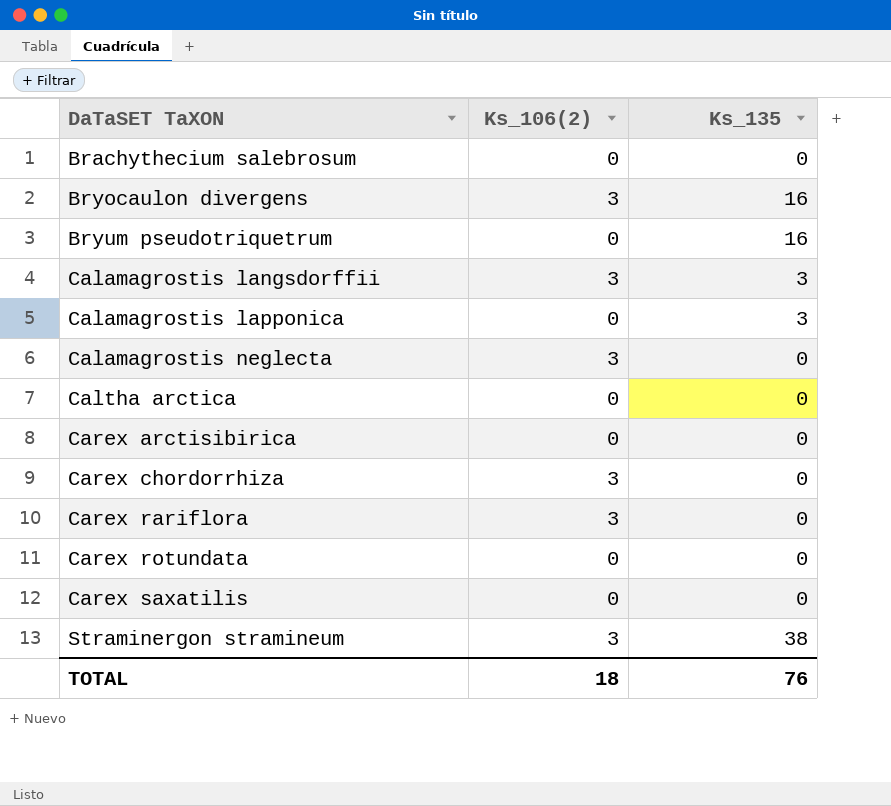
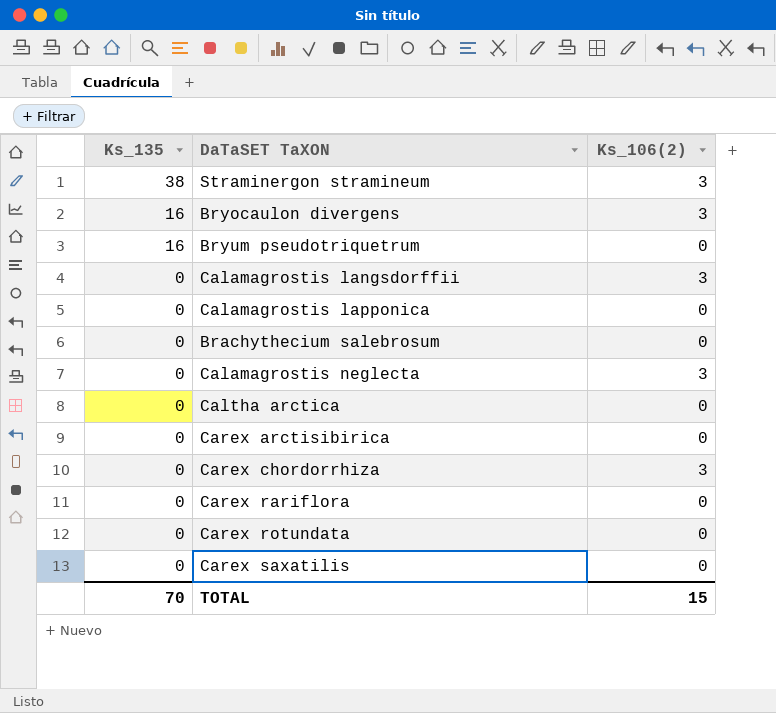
row order: DaTaSET TaXON ascending -> Ks_135 descending
column Ks_135 | position: 3 -> 1
Calamagrostis langsdorffii | Ks_135: 3 -> 0
Calamagrostis lapponica | Ks_135: 3 -> 0
Carex rariflora | Ks_106(2): 3 -> 0
TOTAL | Ks_135: 76 -> 70
TOTAL | Ks_106(2): 18 -> 15

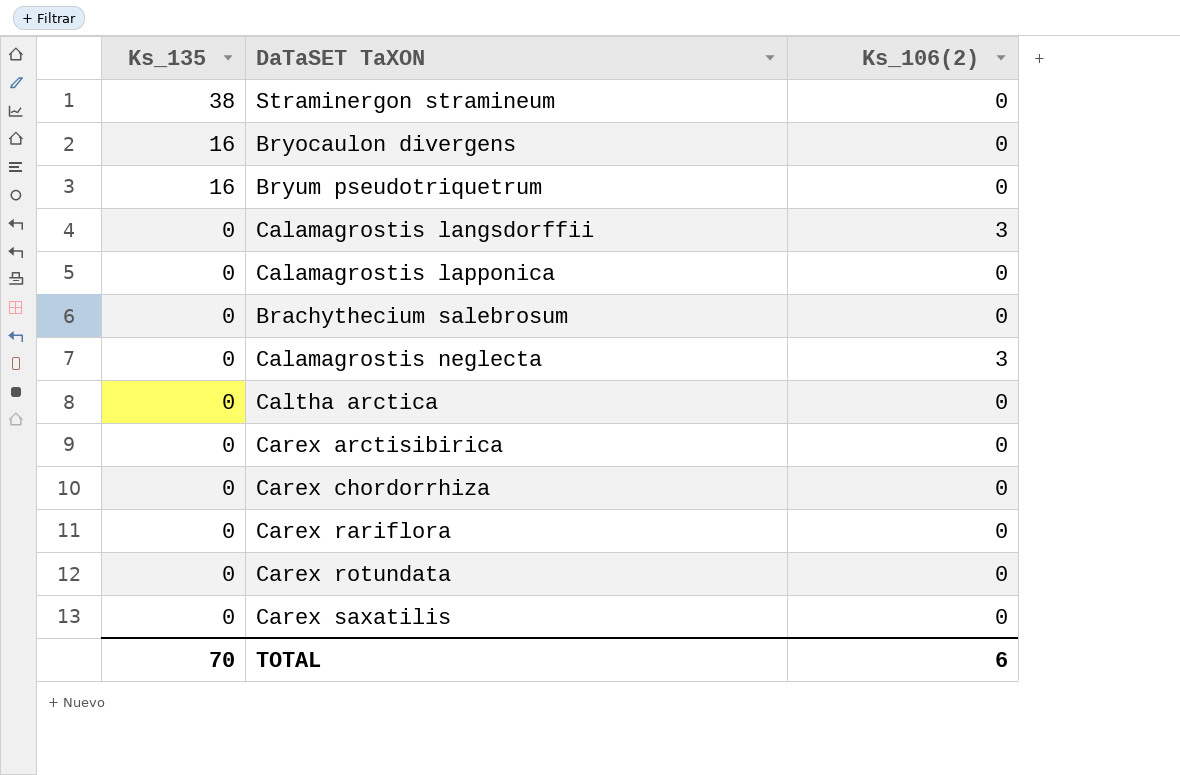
Straminergon stramineum | Ks_106(2): 3 -> 0
Bryocaulon divergens | Ks_106(2): 3 -> 0
Carex chordorrhiza | Ks_106(2): 3 -> 0
TOTAL | Ks_106(2): 15 -> 6

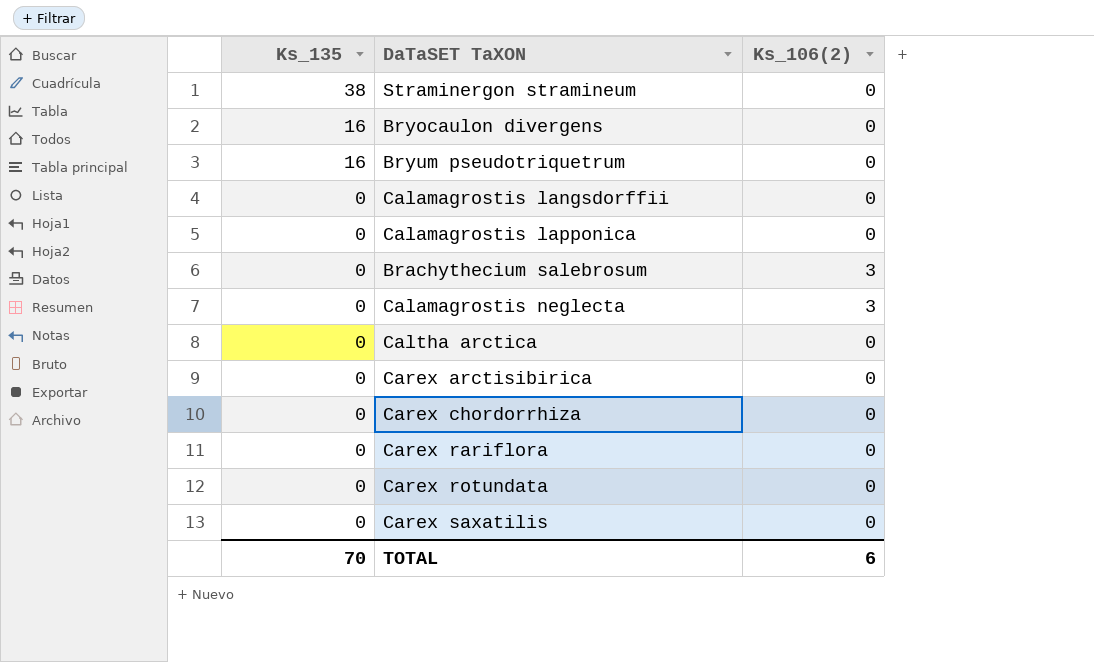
Calamagrostis langsdorffii | Ks_106(2): 3 -> 0
Brachythecium salebrosum | Ks_106(2): 0 -> 3

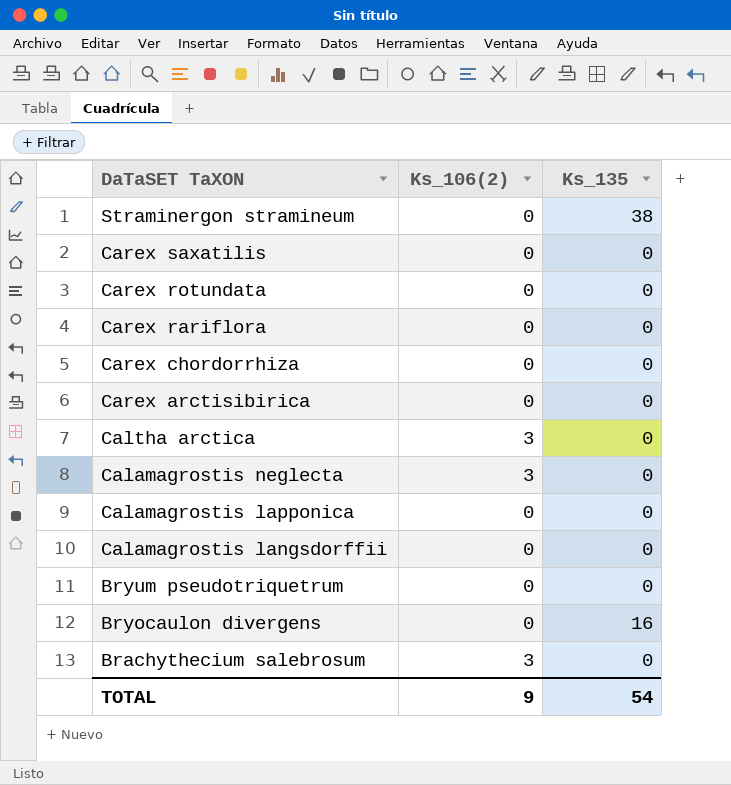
row order: Ks_135 descending -> DaTaSET TaXON descending
column Ks_135 | position: 1 -> 3
Caltha arctica | Ks_106(2): 0 -> 3
Bryum pseudotriquetrum | Ks_135: 16 -> 0
TOTAL | Ks_106(2): 6 -> 9
TOTAL | Ks_135: 70 -> 54

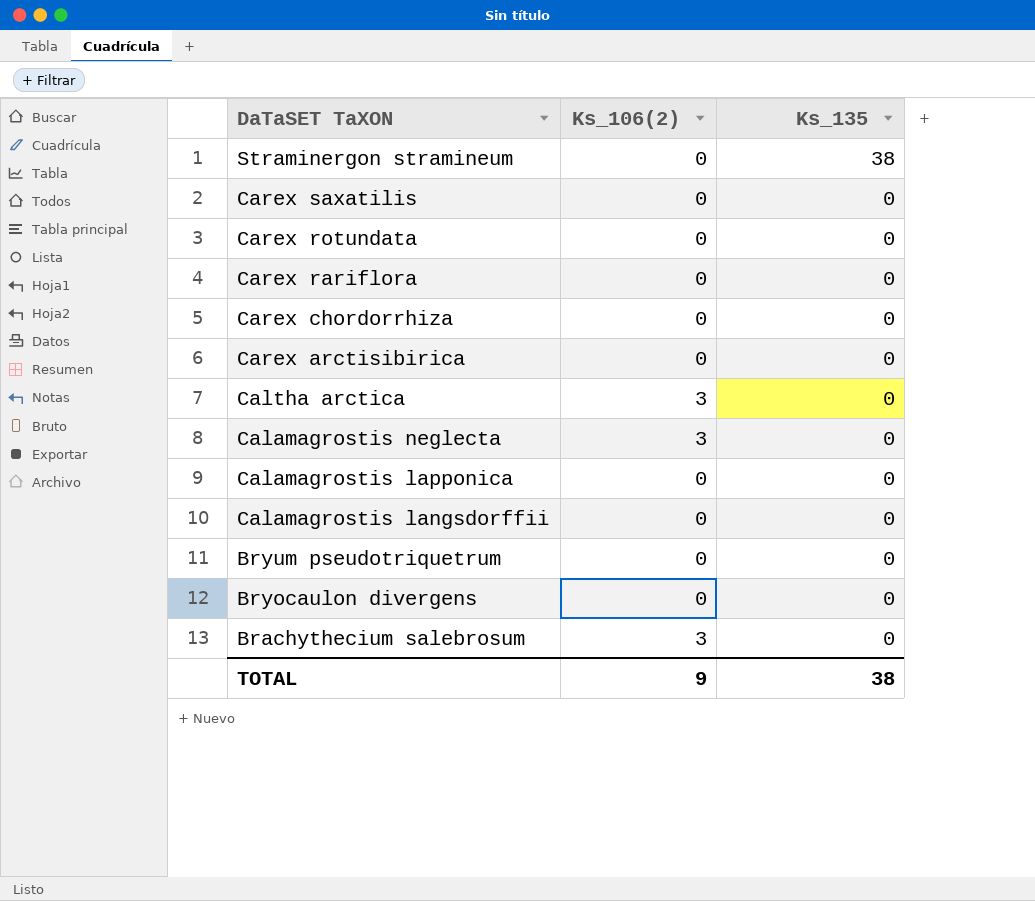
Bryocaulon divergens | Ks_135: 16 -> 0
TOTAL | Ks_135: 54 -> 38

